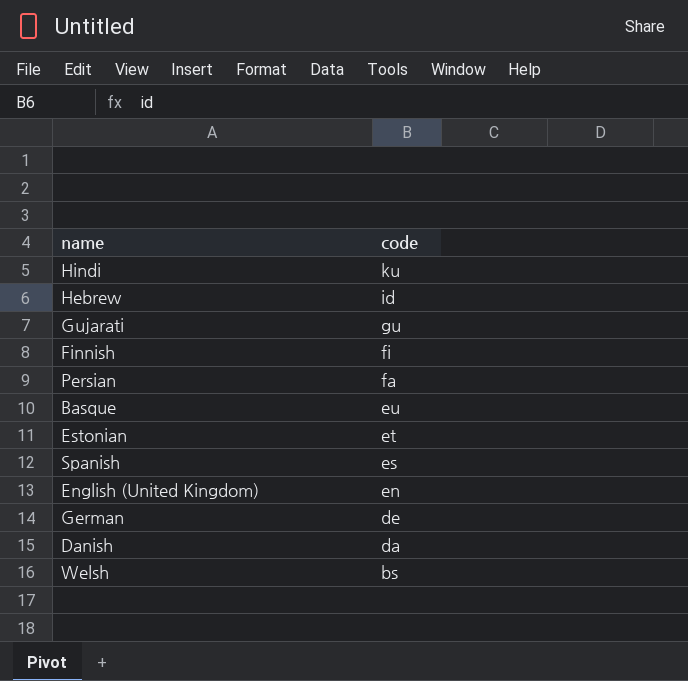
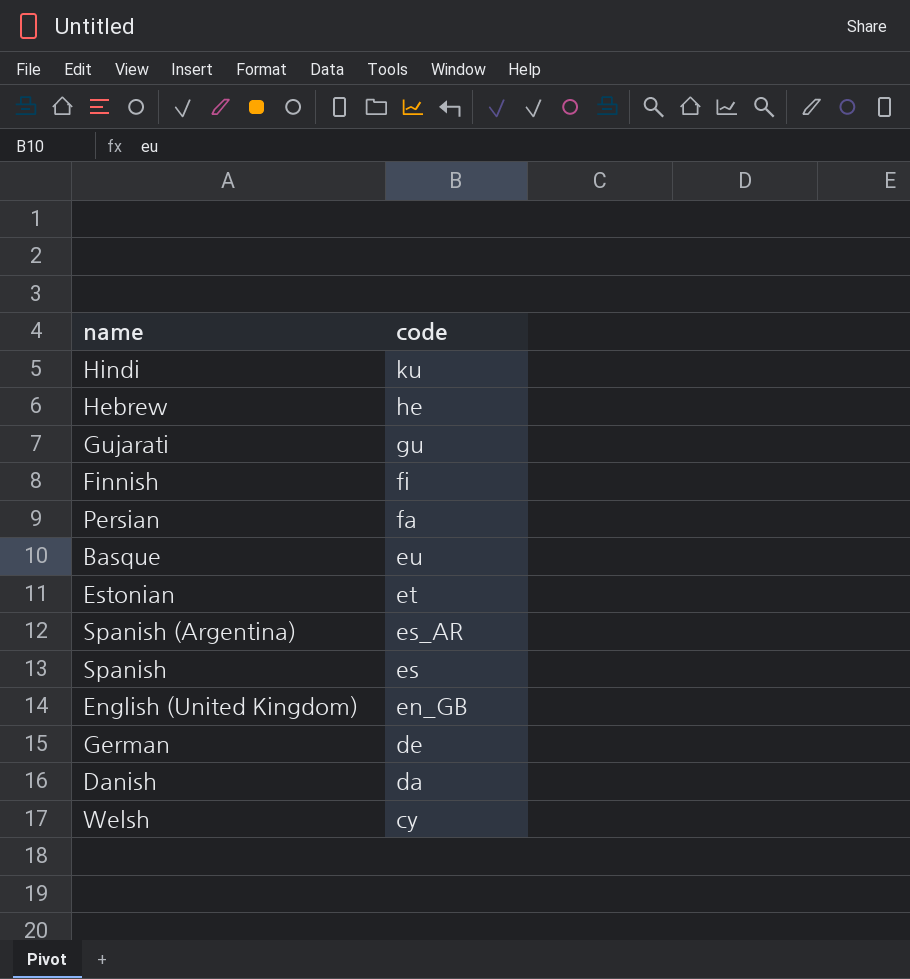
Hebrew | code: id -> he
row Spanish (Argentina): none -> es_AR
English (United Kingdom) | code: en -> en_GB
Welsh | code: bs -> cy

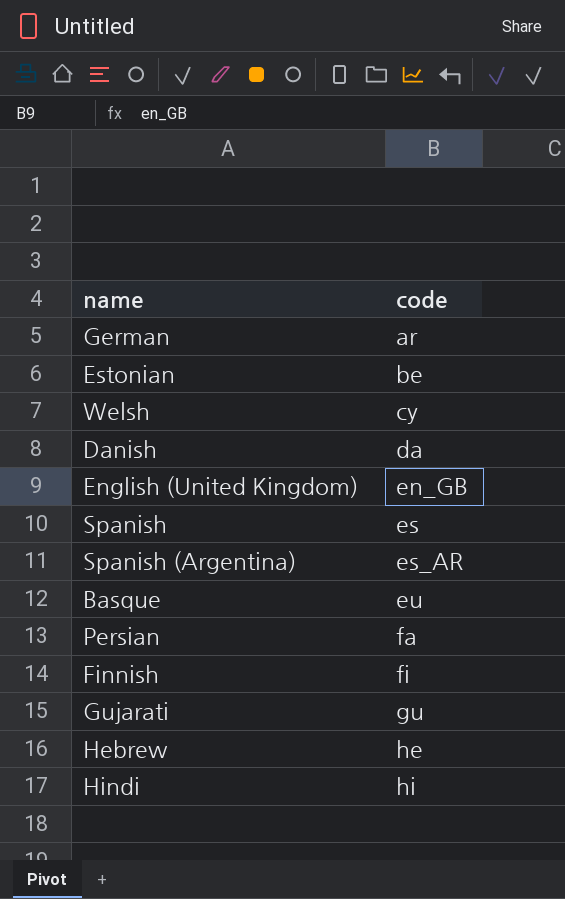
row order: code descending -> code ascending
German | code: de -> ar
Estonian | code: et -> be
Hindi | code: ku -> hi

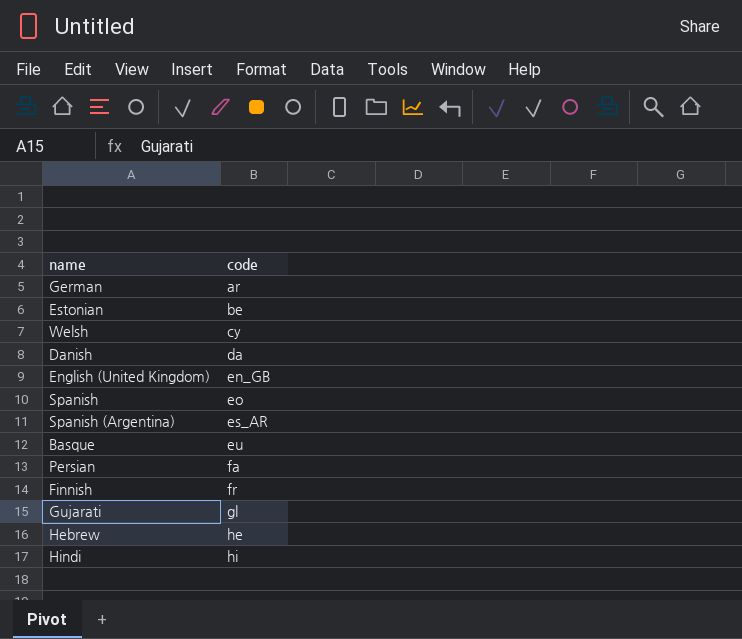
Spanish | code: es -> eo
Finnish | code: fi -> fr
Gujarati | code: gu -> gl

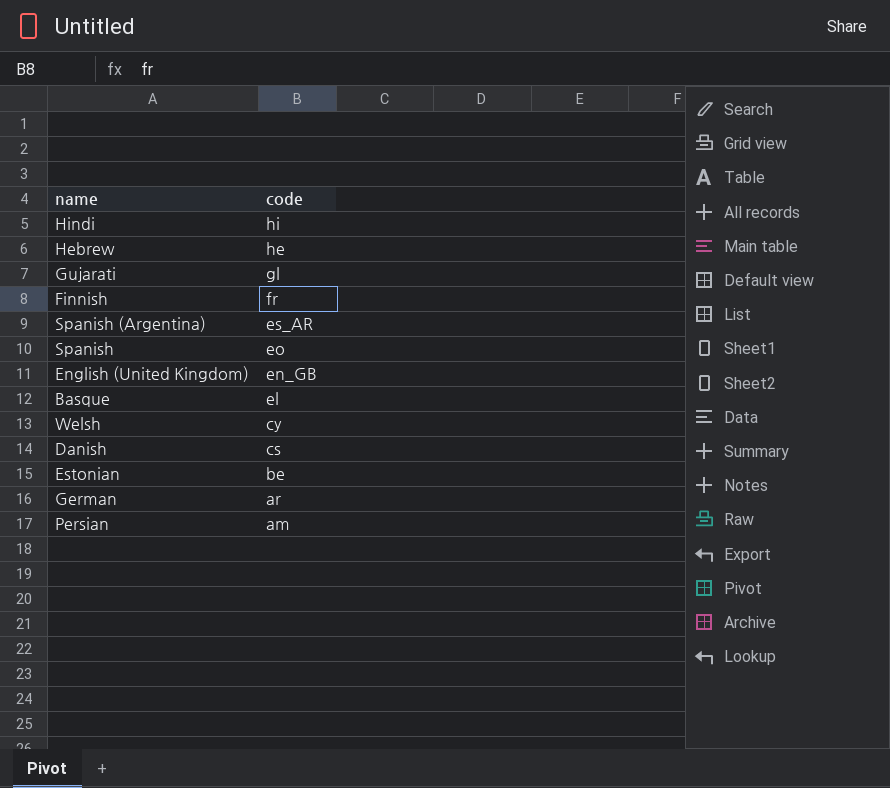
row order: code ascending -> code descending
Basque | code: eu -> el
Danish | code: da -> cs
Persian | code: fa -> am

